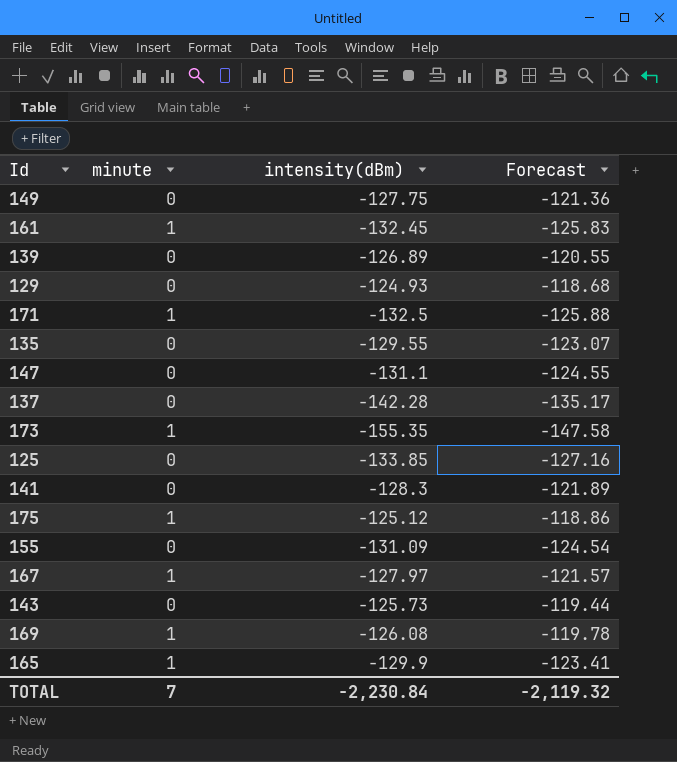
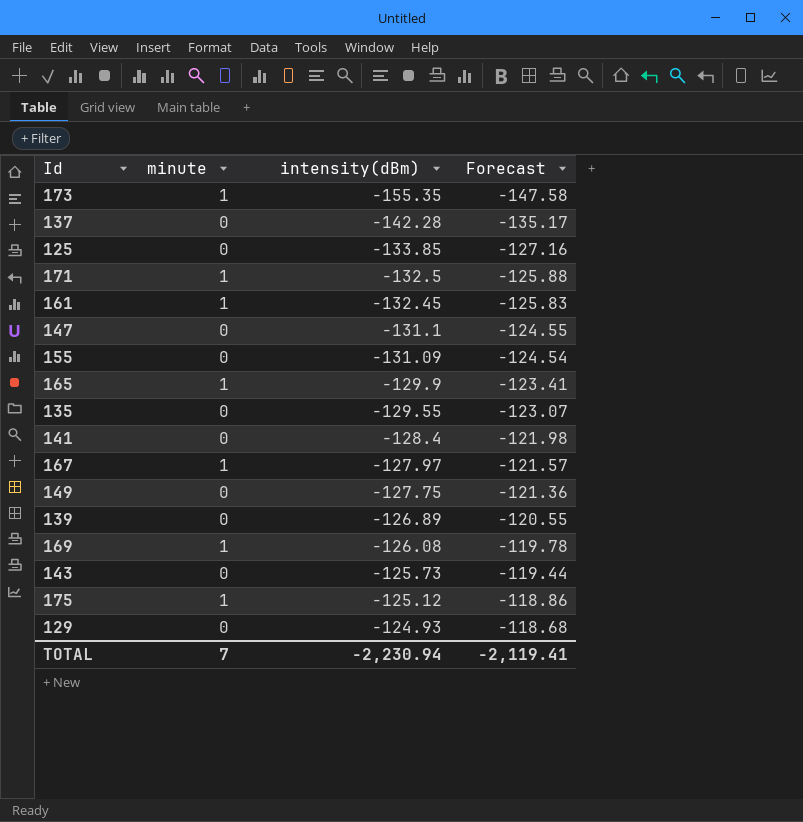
row order: none -> intensity(dBm) ascending
141 | intensity(dBm): -128.3 -> -128.4
141 | Forecast: -121.89 -> -121.98
TOTAL | intensity(dBm): -2,230.84 -> -2,230.94
TOTAL | Forecast: -2,119.32 -> -2,119.41

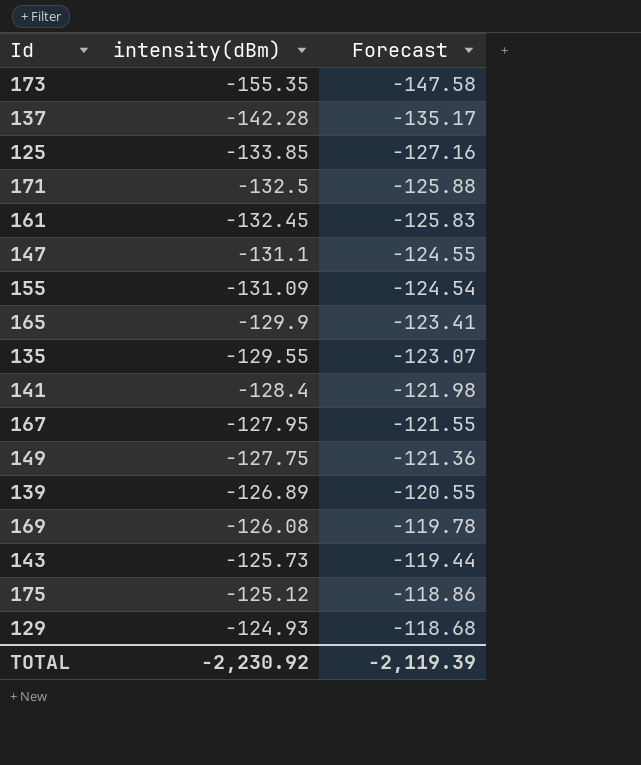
column minute | position: 2 -> none
167 | intensity(dBm): -127.97 -> -127.95
167 | Forecast: -121.57 -> -121.55
TOTAL | intensity(dBm): -2,230.94 -> -2,230.92
TOTAL | Forecast: -2,119.41 -> -2,119.39

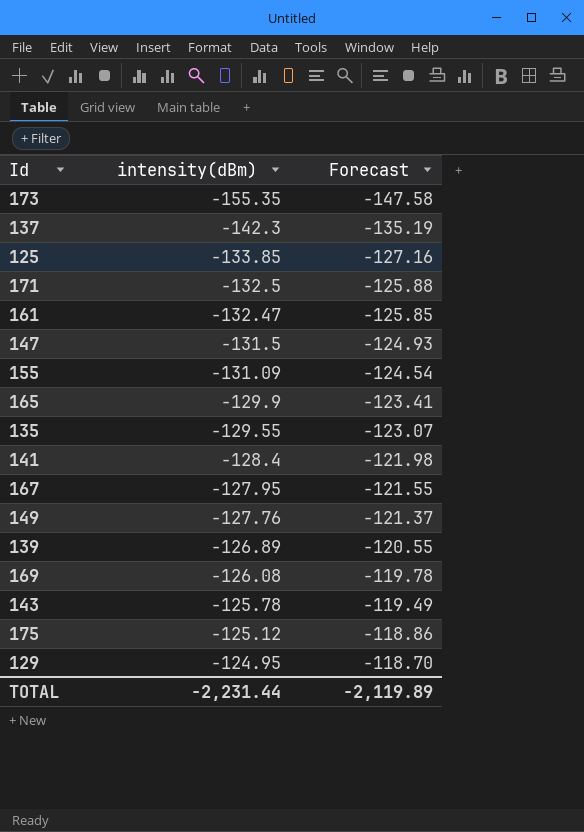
137 | intensity(dBm): -142.28 -> -142.3
137 | Forecast: -135.17 -> -135.19
161 | intensity(dBm): -132.45 -> -132.47
161 | Forecast: -125.83 -> -125.85
147 | intensity(dBm): -131.1 -> -131.5
147 | Forecast: -124.55 -> -124.93
149 | intensity(dBm): -127.75 -> -127.76
149 | Forecast: -121.36 -> -121.37
143 | intensity(dBm): -125.73 -> -125.78
143 | Forecast: -119.44 -> -119.49
129 | intensity(dBm): -124.93 -> -124.95
129 | Forecast: -118.68 -> -118.70
TOTAL | intensity(dBm): -2,230.92 -> -2,231.44
TOTAL | Forecast: -2,119.39 -> -2,119.89

